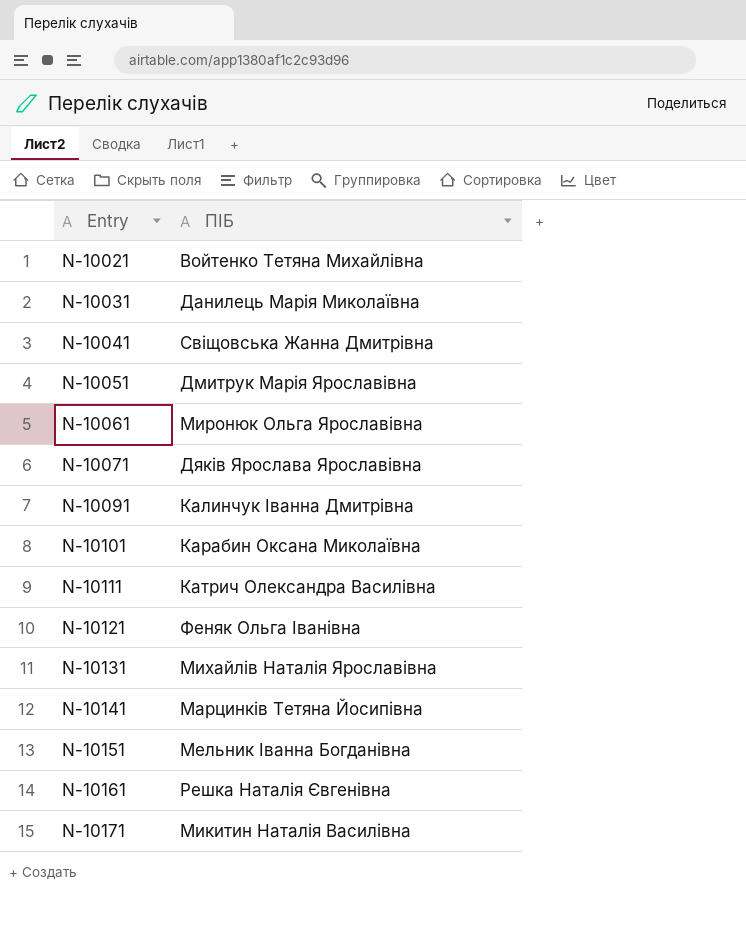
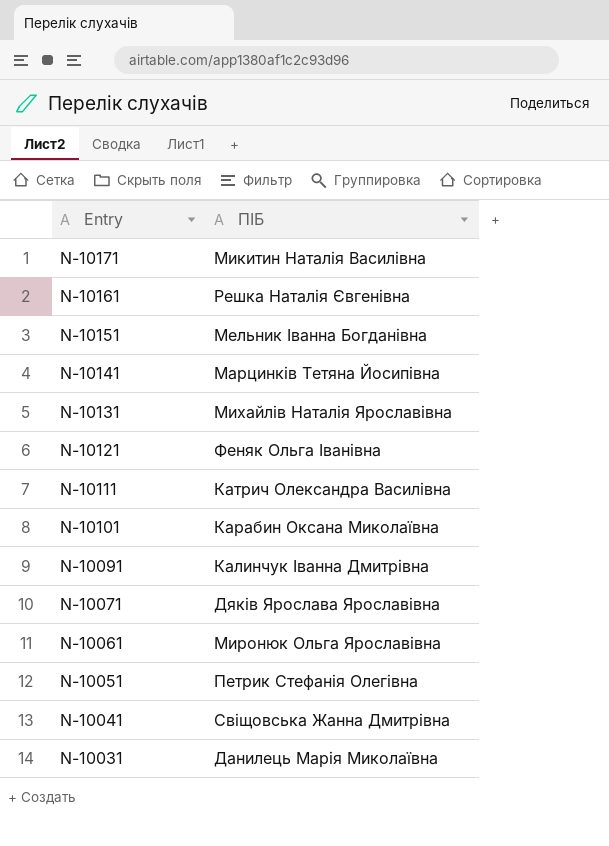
row order: Entry ascending -> Entry descending
row N-10021: Войтенко Тетяна Михайлівна -> none
N-10051 | ПІБ: Дмитрук Марія Ярославівна -> Петрик Стефанія Олегівна

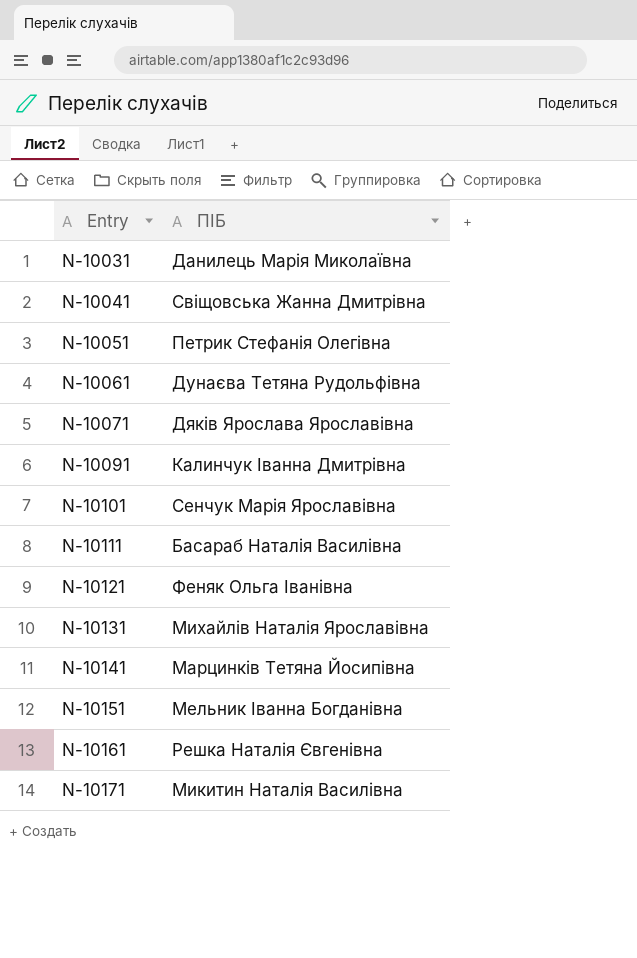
row order: Entry descending -> Entry ascending
N-10061 | ПІБ: Миронюк Ольга Ярославівна -> Дунаєва Тетяна Рудольфівна
N-10101 | ПІБ: Карабин Оксана Миколаївна -> Сенчук Марія Ярославівна
N-10111 | ПІБ: Катрич Олександра Василівна -> Басараб Наталія Василівна

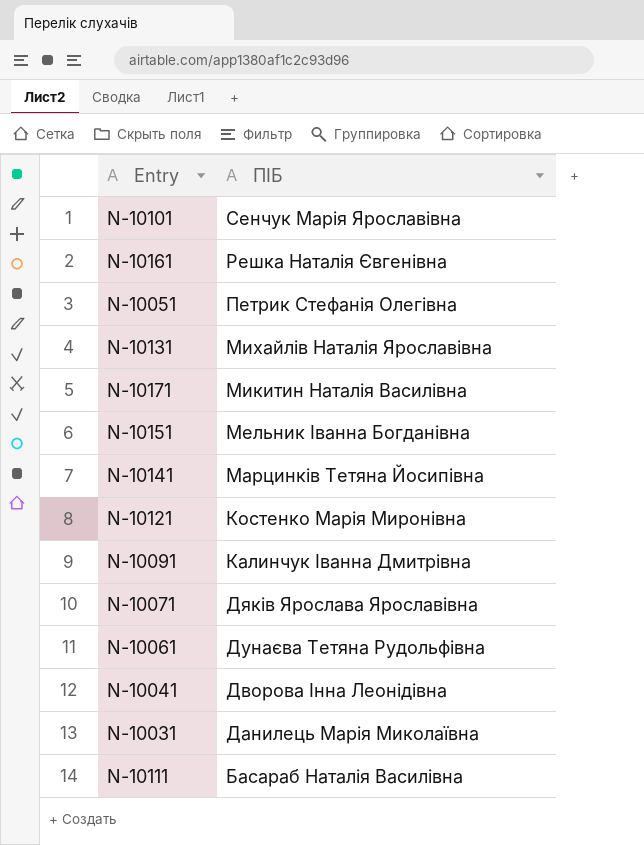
row order: Entry ascending -> ПІБ descending
N-10121 | ПІБ: Феняк Ольга Іванівна -> Костенко Марія Миронівна
N-10041 | ПІБ: Свіщовська Жанна Дмитрівна -> Дворова Інна Леонідівна

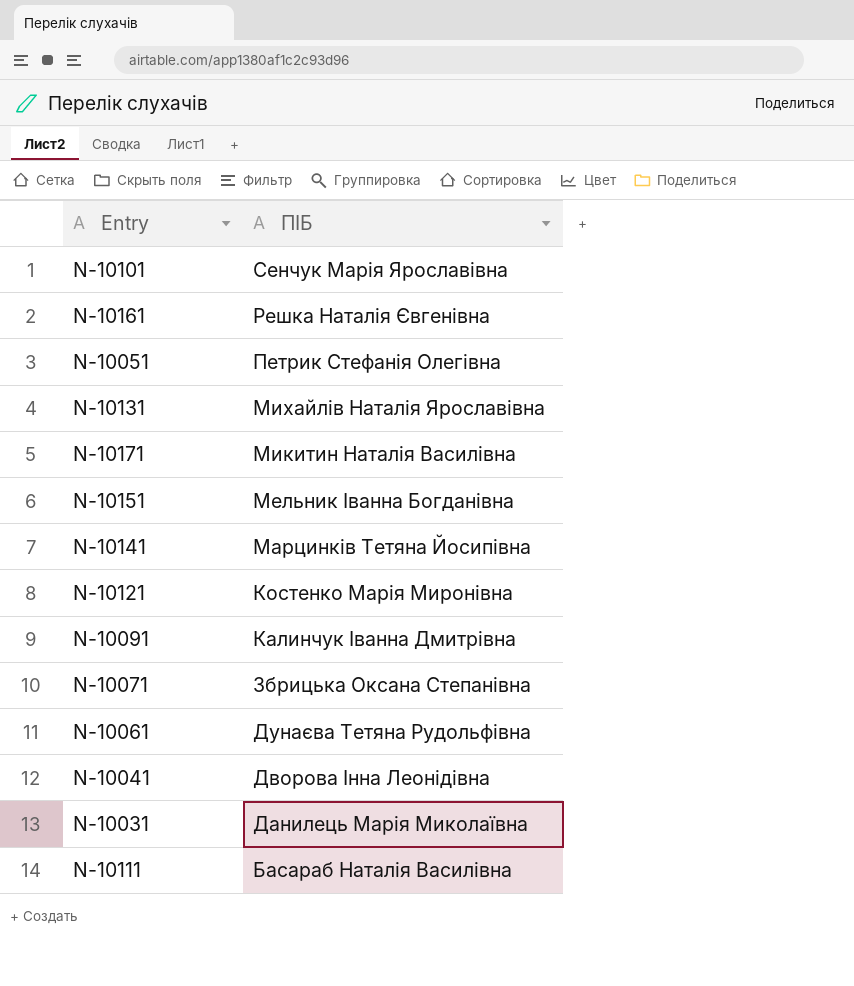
N-10071 | ПІБ: Дяків Ярослава Ярославівна -> Збрицька Оксана Степанівна

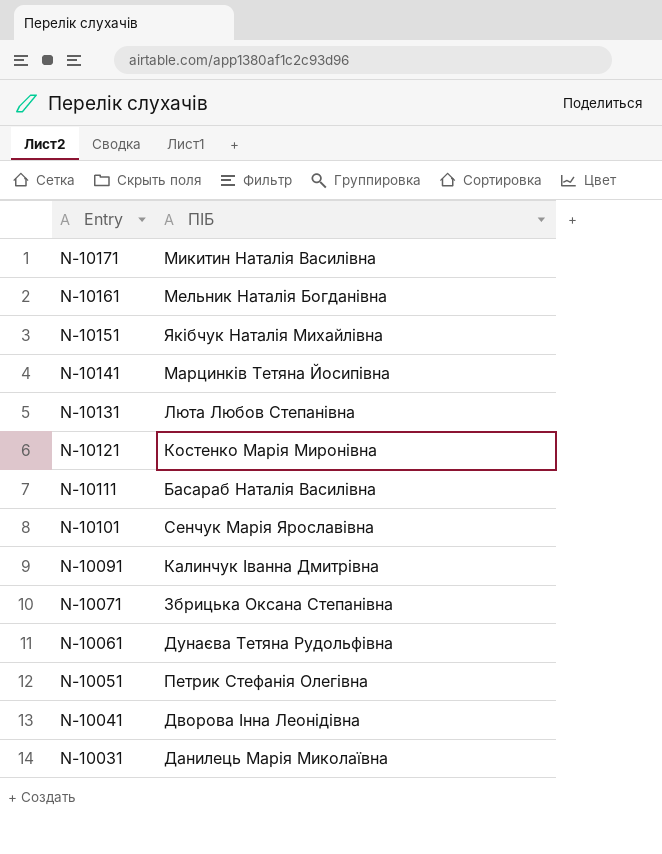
row order: ПІБ descending -> Entry descending
N-10161 | ПІБ: Решка Наталія Євгенівна -> Мельник Наталія Богданівна
N-10151 | ПІБ: Мельник Іванна Богданівна -> Якібчук Наталія Михайлівна
N-10131 | ПІБ: Михайлів Наталія Ярославівна -> Люта Любов Степанівна

